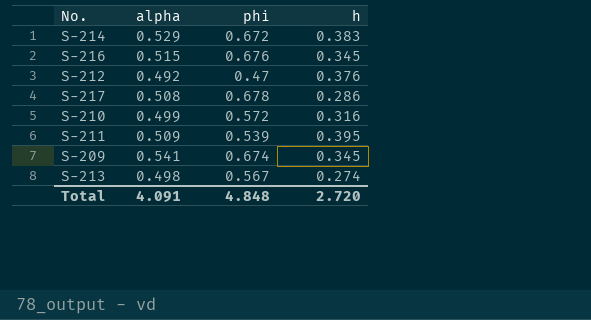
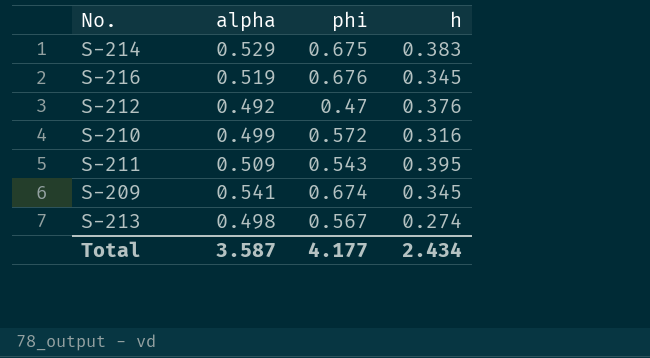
row S-217: 0.508 | 0.678 | 0.286 -> none
S-214 | phi: 0.672 -> 0.675
S-216 | alpha: 0.515 -> 0.519
S-211 | phi: 0.539 -> 0.543
Total | alpha: 4.091 -> 3.587
Total | phi: 4.848 -> 4.177
Total | h: 2.720 -> 2.434

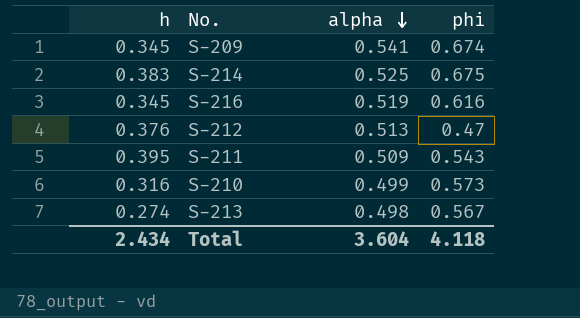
row order: none -> alpha descending
column h | position: 4 -> 1
S-214 | alpha: 0.529 -> 0.525
S-216 | phi: 0.676 -> 0.616
S-212 | alpha: 0.492 -> 0.513
S-210 | phi: 0.572 -> 0.573
Total | alpha: 3.587 -> 3.604
Total | phi: 4.177 -> 4.118

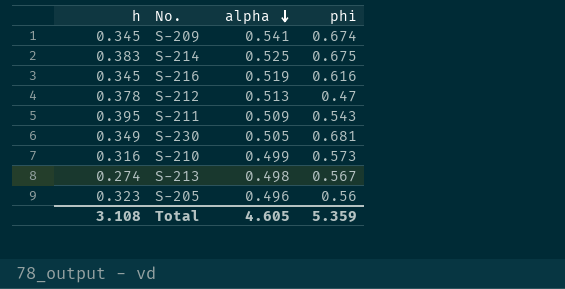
S-212 | h: 0.376 -> 0.378
row S-230: none -> 0.349 | 0.505 | 0.681
row S-205: none -> 0.323 | 0.496 | 0.56
Total | h: 2.434 -> 3.108
Total | alpha: 3.604 -> 4.605
Total | phi: 4.118 -> 5.359

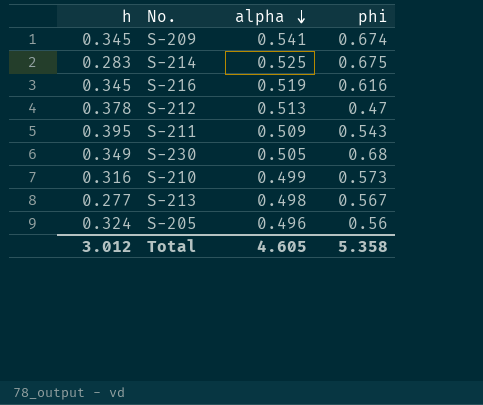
S-214 | h: 0.383 -> 0.283
S-230 | phi: 0.681 -> 0.68
S-213 | h: 0.274 -> 0.277
S-205 | h: 0.323 -> 0.324
Total | h: 3.108 -> 3.012
Total | phi: 5.359 -> 5.358

